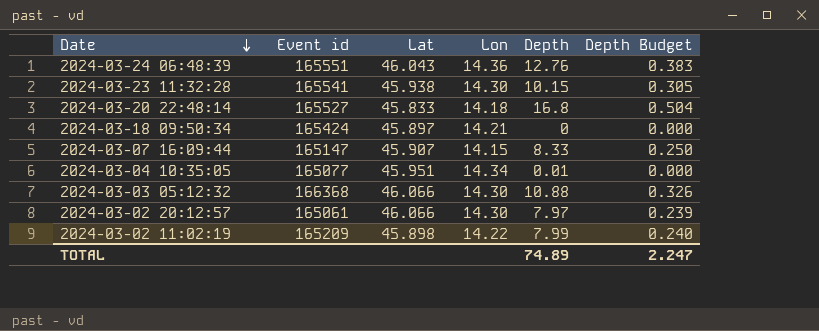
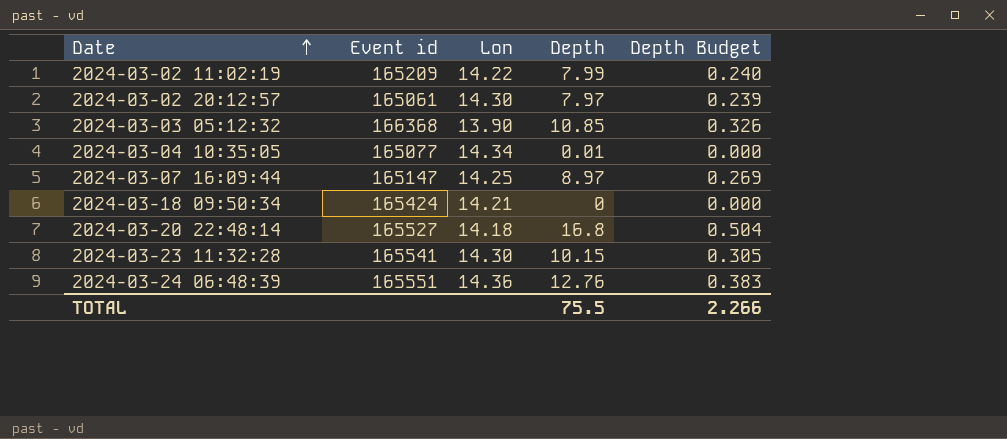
row order: Date descending -> Date ascending
column Lat | position: 3 -> none
2024-03-03 05:12:32 | Lon: 14.30 -> 13.90
2024-03-03 05:12:32 | Depth: 10.88 -> 10.85
2024-03-07 16:09:44 | Lon: 14.15 -> 14.25
2024-03-07 16:09:44 | Depth: 8.33 -> 8.97
2024-03-07 16:09:44 | Depth Budget: 0.250 -> 0.269
TOTAL | Depth: 74.89 -> 75.5
TOTAL | Depth Budget: 2.247 -> 2.266

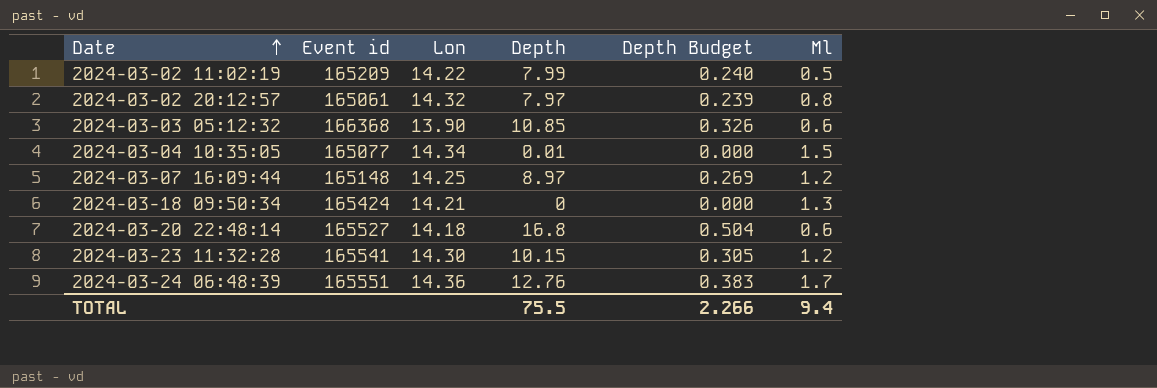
column Ml | position: none -> 6
2024-03-02 20:12:57 | Lon: 14.30 -> 14.32
2024-03-07 16:09:44 | Event id: 165147 -> 165148

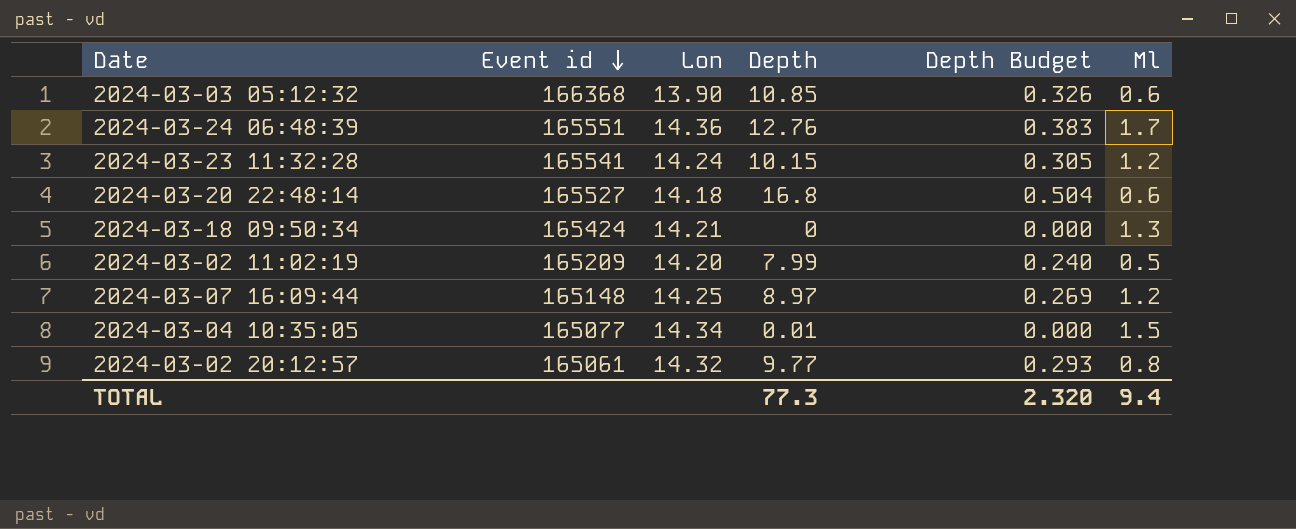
row order: Date ascending -> Event id descending
2024-03-23 11:32:28 | Lon: 14.30 -> 14.24
2024-03-02 11:02:19 | Lon: 14.22 -> 14.20
2024-03-02 20:12:57 | Depth: 7.97 -> 9.77
2024-03-02 20:12:57 | Depth Budget: 0.239 -> 0.293
TOTAL | Depth: 75.5 -> 77.3
TOTAL | Depth Budget: 2.266 -> 2.320

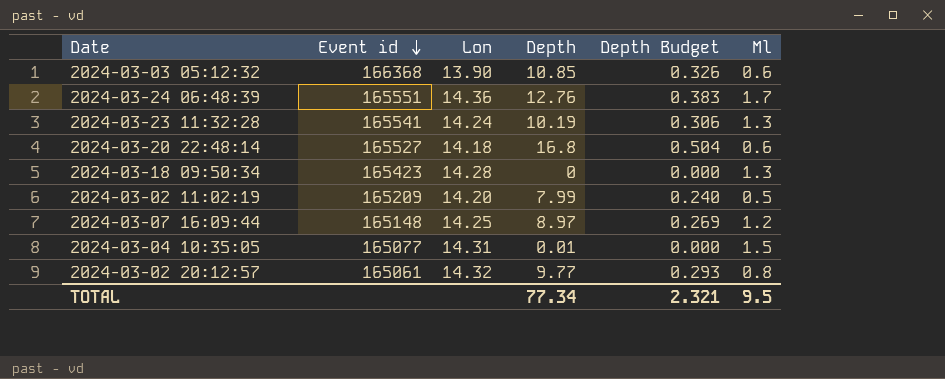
2024-03-23 11:32:28 | Depth: 10.15 -> 10.19
2024-03-23 11:32:28 | Depth Budget: 0.305 -> 0.306
2024-03-23 11:32:28 | Ml: 1.2 -> 1.3
2024-03-18 09:50:34 | Event id: 165424 -> 165423
2024-03-18 09:50:34 | Lon: 14.21 -> 14.28
2024-03-04 10:35:05 | Lon: 14.34 -> 14.31
TOTAL | Depth: 77.3 -> 77.34
TOTAL | Depth Budget: 2.320 -> 2.321
TOTAL | Ml: 9.4 -> 9.5

